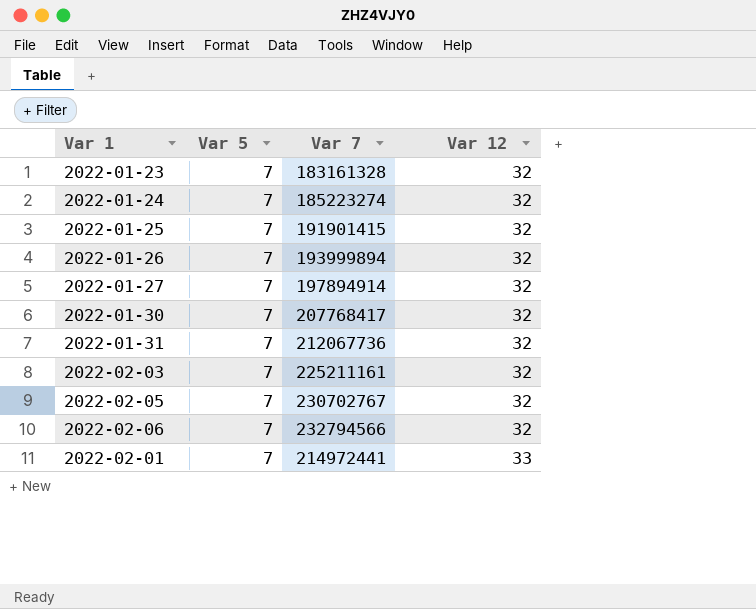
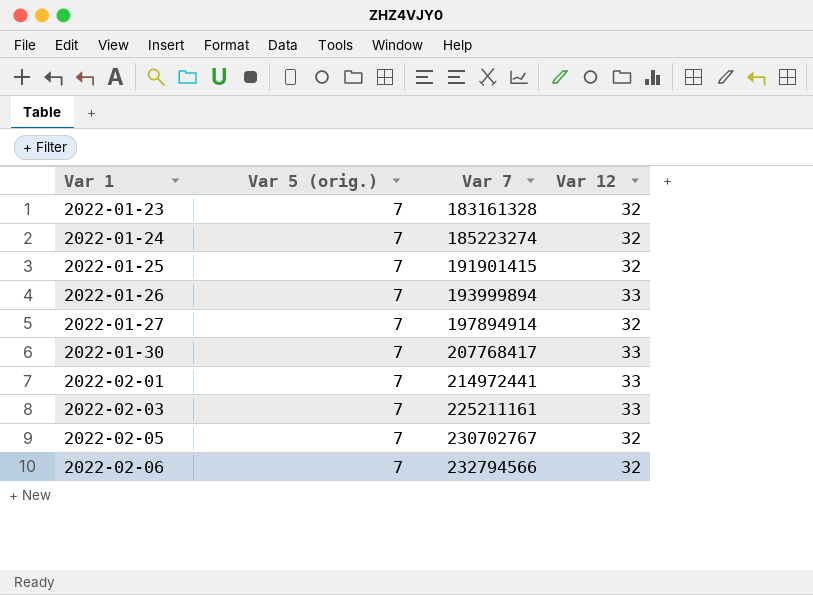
row order: Var 12 ascending -> Var 1 ascending
column name: Var 5 -> Var 5 (orig.)
row 2022-01-31: 7 | 212067736 | 32 -> none
2022-01-26 | Var 12: 32 -> 33
2022-01-30 | Var 12: 32 -> 33
2022-02-03 | Var 12: 32 -> 33

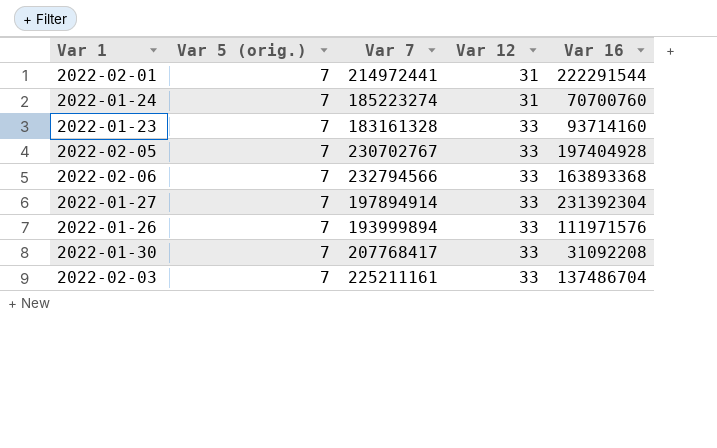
row order: Var 1 ascending -> Var 12 ascending
column Var 16 | position: none -> 5
row 2022-01-25: 7 | 191901415 | 32 -> none
2022-02-01 | Var 12: 33 -> 31
2022-01-24 | Var 12: 32 -> 31
2022-01-23 | Var 12: 32 -> 33
2022-02-05 | Var 12: 32 -> 33
2022-02-06 | Var 12: 32 -> 33
2022-01-27 | Var 12: 32 -> 33

